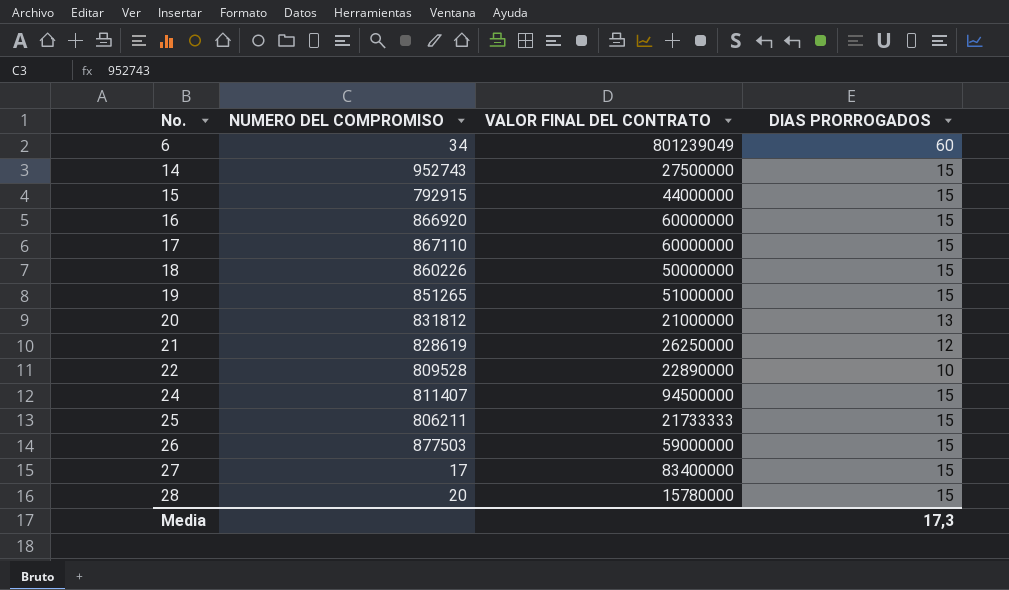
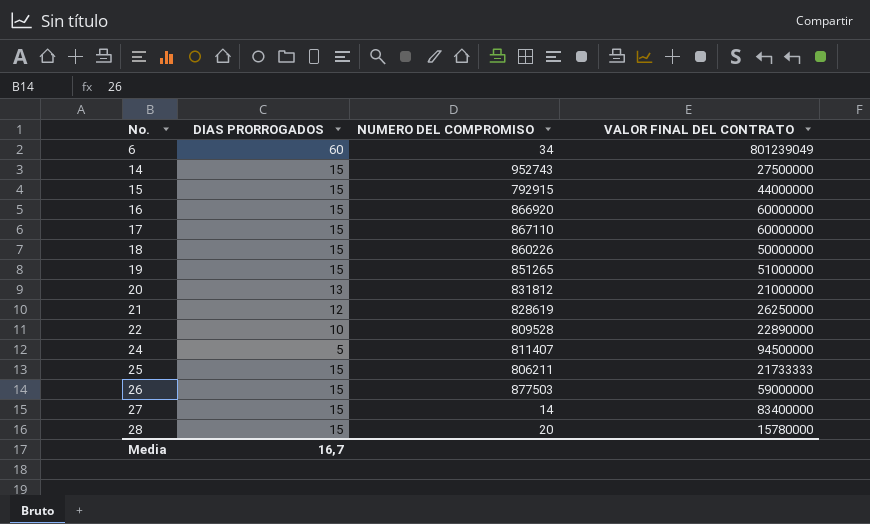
column DIAS PRORROGADOS | position: 4 -> 2
24 | DIAS PRORROGADOS: 15 -> 5
27 | NUMERO DEL COMPROMISO: 17 -> 14
Media | DIAS PRORROGADOS: 17,3 -> 16,7

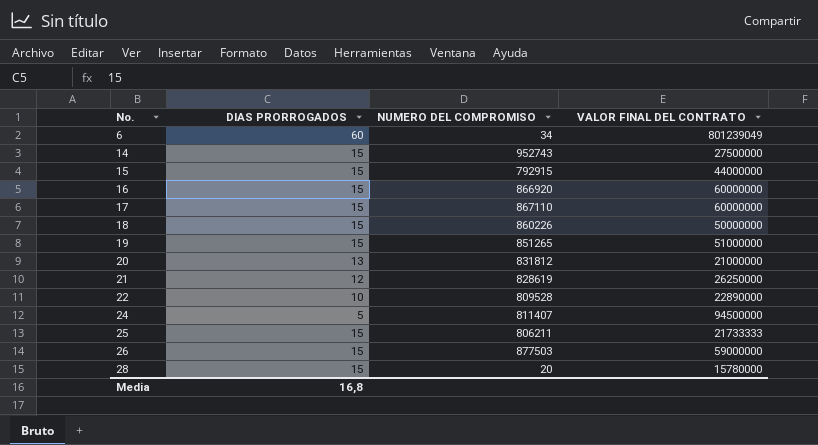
row 27: 15 | 14 | 83400000 -> none
Media | DIAS PRORROGADOS: 16,7 -> 16,8

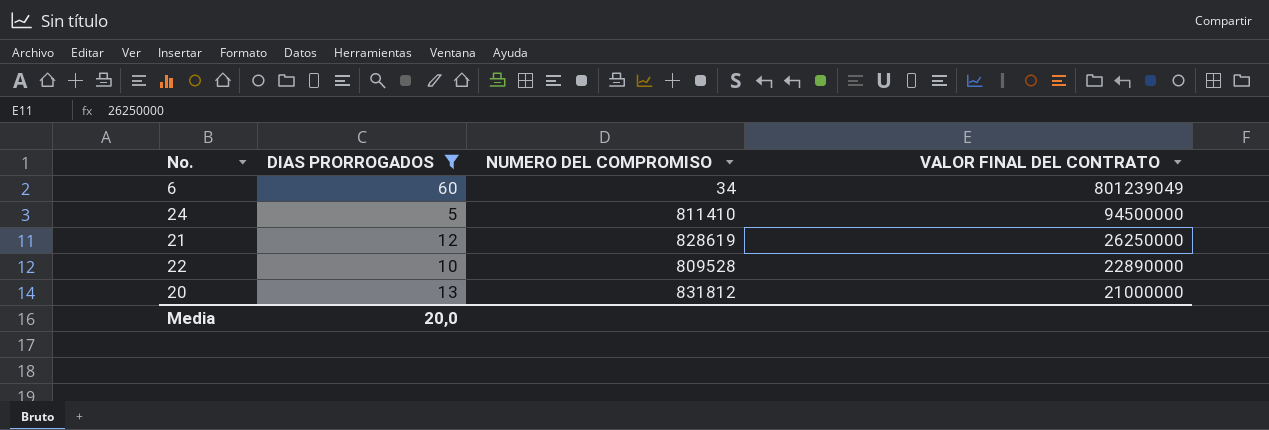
filter: none -> DIAS PRORROGADOS != 15
row order: No. ascending -> VALOR FINAL DEL CONTRATO descending
24 | NUMERO DEL COMPROMISO: 811407 -> 811410
Media | DIAS PRORROGADOS: 16,8 -> 20,0

